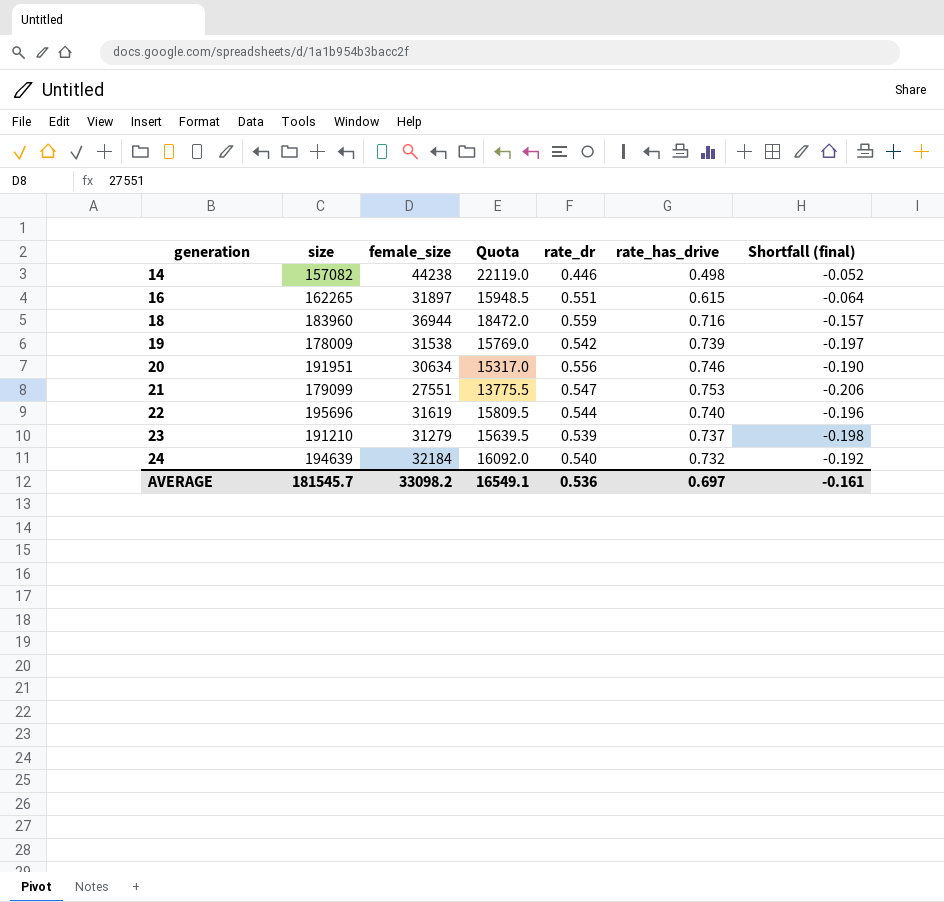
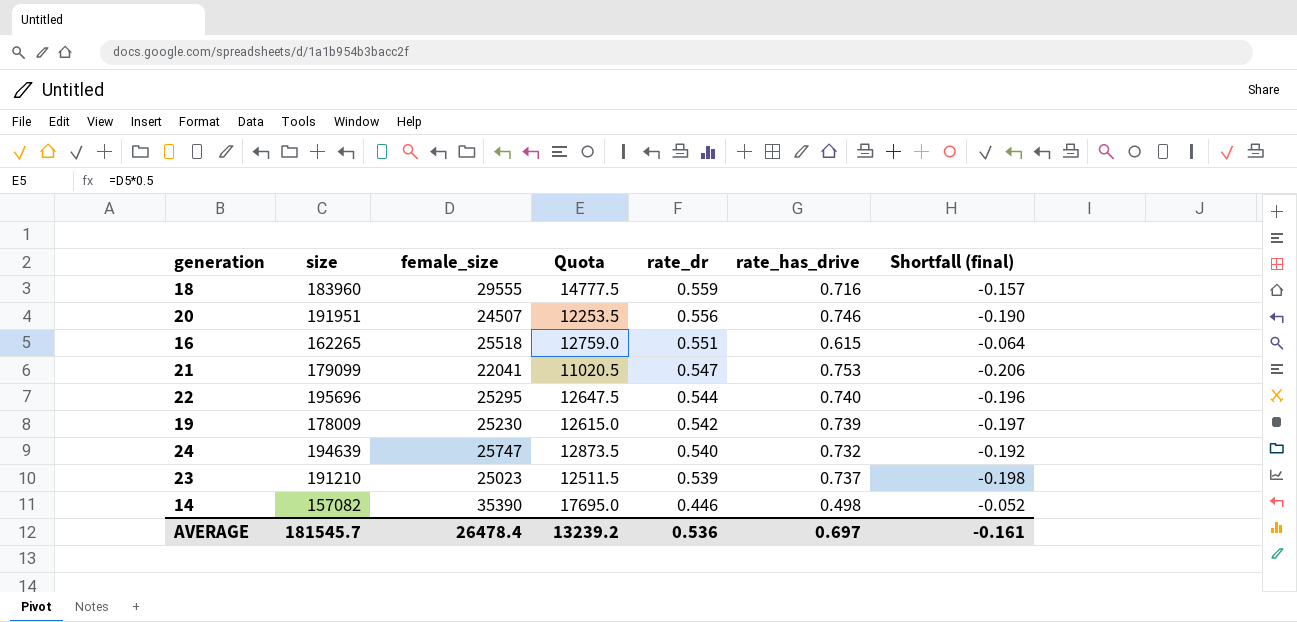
row order: generation ascending -> rate_dr descending
18 | female_size: 36944 -> 29555
18 | Quota: 18472.0 -> 14777.5
20 | female_size: 30634 -> 24507
20 | Quota: 15317.0 -> 12253.5
16 | female_size: 31897 -> 25518
16 | Quota: 15948.5 -> 12759.0
21 | female_size: 27551 -> 22041
21 | Quota: 13775.5 -> 11020.5
22 | female_size: 31619 -> 25295
22 | Quota: 15809.5 -> 12647.5
19 | female_size: 31538 -> 25230
19 | Quota: 15769.0 -> 12615.0
24 | female_size: 32184 -> 25747
24 | Quota: 16092.0 -> 12873.5
23 | female_size: 31279 -> 25023
23 | Quota: 15639.5 -> 12511.5
14 | female_size: 44238 -> 35390
14 | Quota: 22119.0 -> 17695.0
AVERAGE | female_size: 33098.2 -> 26478.4
AVERAGE | Quota: 16549.1 -> 13239.2

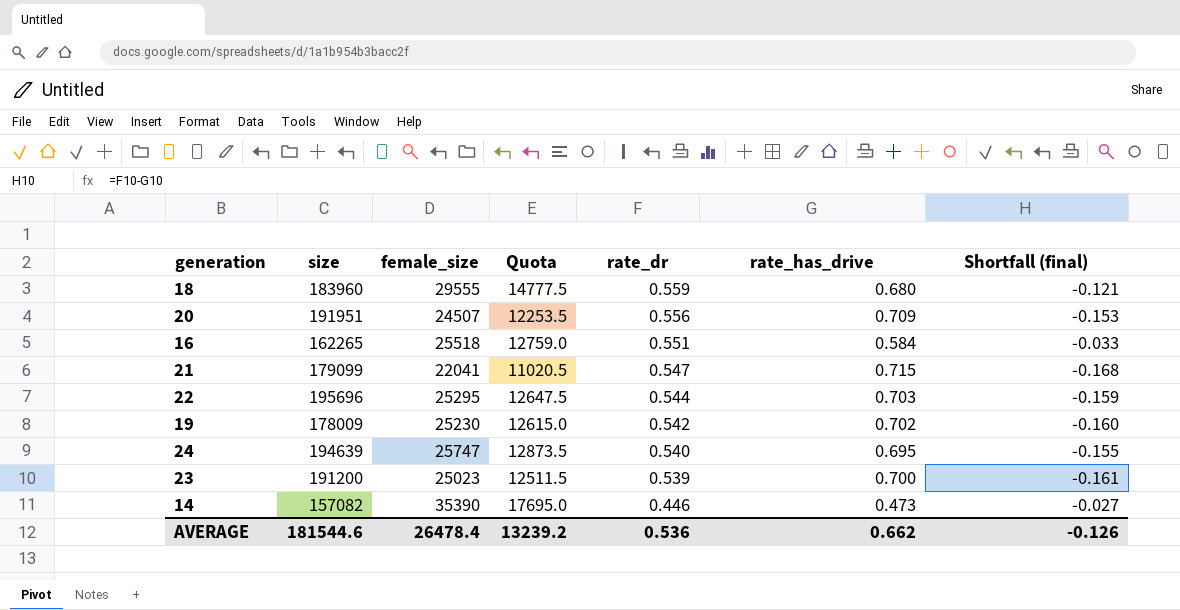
18 | rate_has_drive: 0.716 -> 0.680
18 | Shortfall (final): -0.157 -> -0.121
20 | rate_has_drive: 0.746 -> 0.709
20 | Shortfall (final): -0.190 -> -0.153
16 | rate_has_drive: 0.615 -> 0.584
16 | Shortfall (final): -0.064 -> -0.033
21 | rate_has_drive: 0.753 -> 0.715
21 | Shortfall (final): -0.206 -> -0.168
22 | rate_has_drive: 0.740 -> 0.703
22 | Shortfall (final): -0.196 -> -0.159
19 | rate_has_drive: 0.739 -> 0.702
19 | Shortfall (final): -0.197 -> -0.160
24 | rate_has_drive: 0.732 -> 0.695
24 | Shortfall (final): -0.192 -> -0.155
23 | size: 191210 -> 191200
23 | rate_has_drive: 0.737 -> 0.700
23 | Shortfall (final): -0.198 -> -0.161
14 | rate_has_drive: 0.498 -> 0.473
14 | Shortfall (final): -0.052 -> -0.027
AVERAGE | size: 181545.7 -> 181544.6
AVERAGE | rate_has_drive: 0.697 -> 0.662
AVERAGE | Shortfall (final): -0.161 -> -0.126

